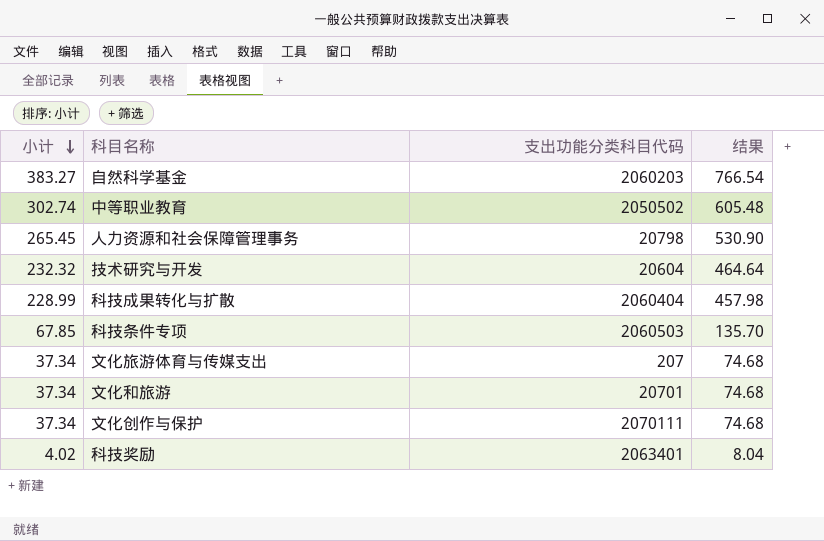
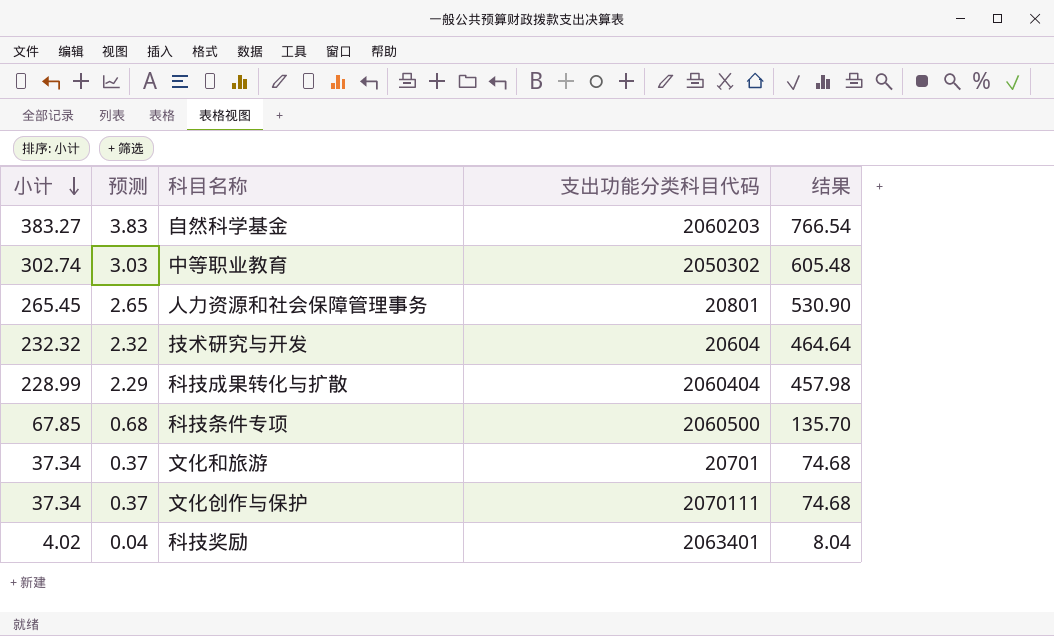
column 预测 | formula: none -> [小计] * 0.01
row 文化旅游体育与传媒支出: 37.34 | 207 | 74.68 -> none
中等职业教育 | 支出功能分类科目代码: 2050502 -> 2050302
人力资源和社会保障管理事务 | 支出功能分类科目代码: 20798 -> 20801
科技条件专项 | 支出功能分类科目代码: 2060503 -> 2060500

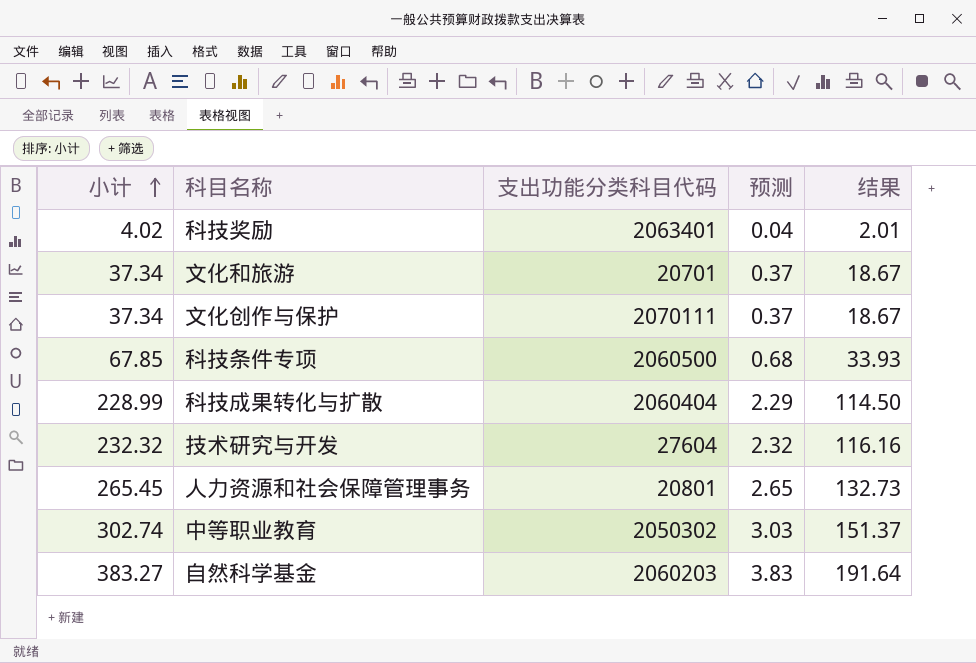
row order: 小计 descending -> 小计 ascending
column 预测 | position: 2 -> 4
column 结果 | formula: [小计] * 2 -> [小计] * 0.5
技术研究与开发 | 支出功能分类科目代码: 20604 -> 27604

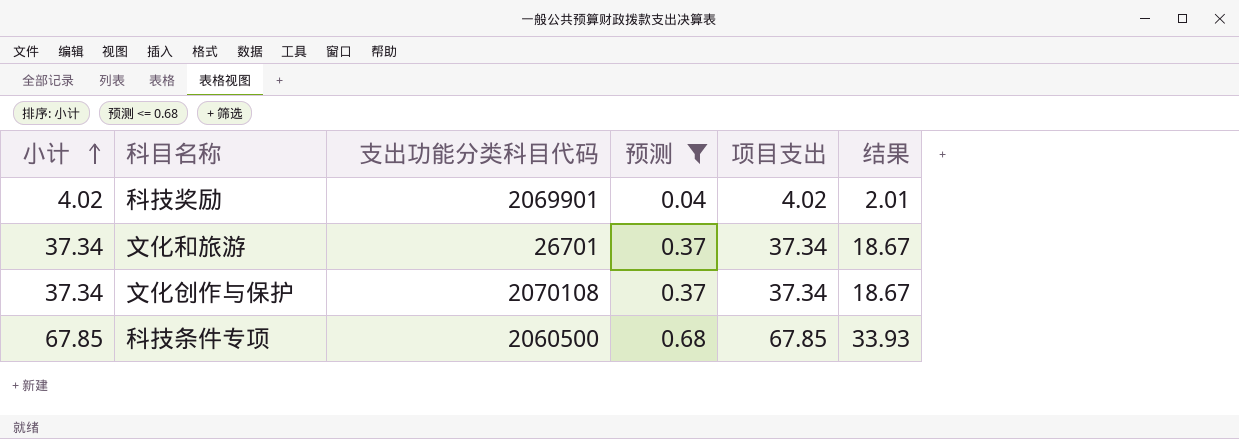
filter: none -> 预测 <= 0.68
column 项目支出 | position: none -> 5
科技奖励 | 支出功能分类科目代码: 2063401 -> 2069901
文化和旅游 | 支出功能分类科目代码: 20701 -> 26701
文化创作与保护 | 支出功能分类科目代码: 2070111 -> 2070108

